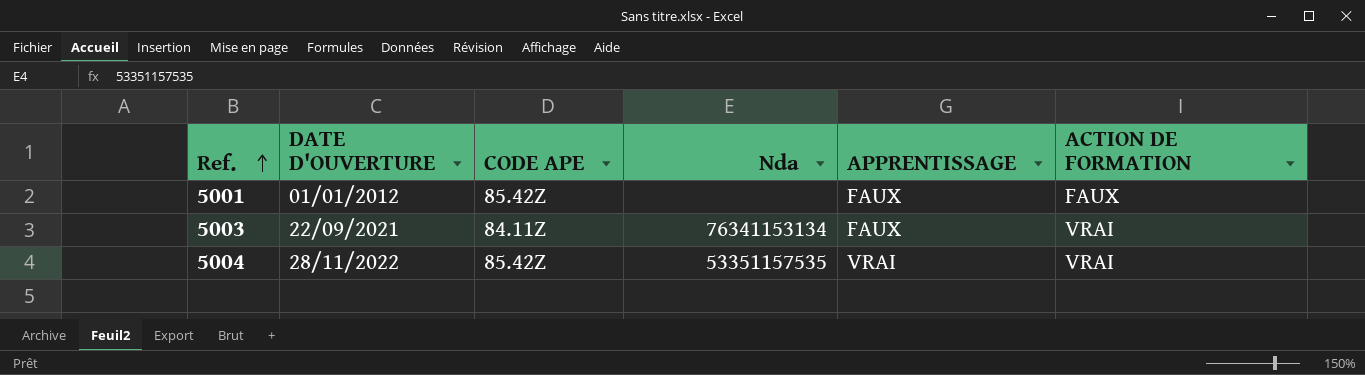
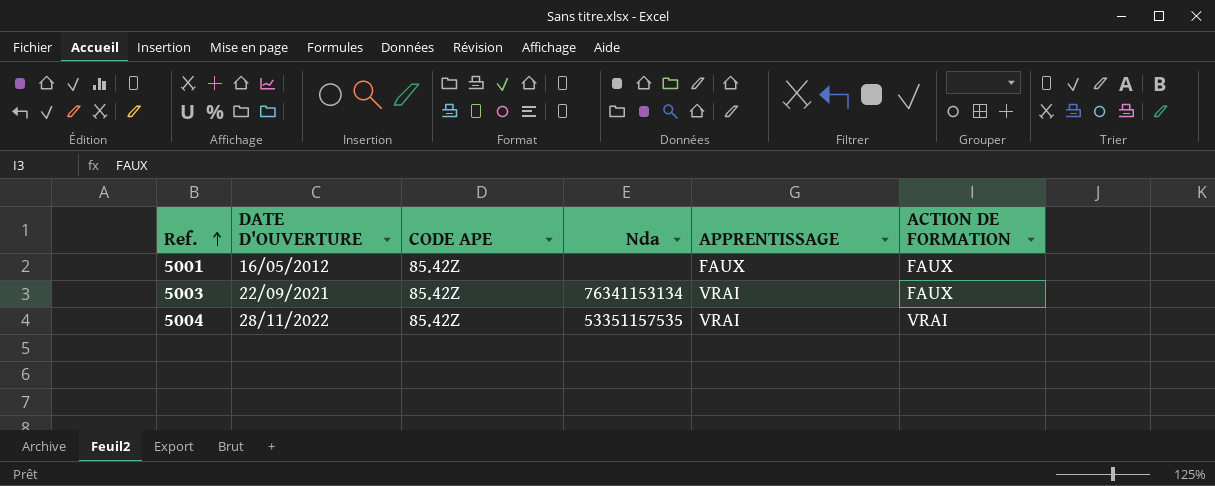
5001 | DATE D'OUVERTURE: 01/01/2012 -> 16/05/2012
5003 | CODE APE: 84.11Z -> 85.42Z
5003 | APPRENTISSAGE: FAUX -> VRAI
5003 | ACTION DE FORMATION: VRAI -> FAUX

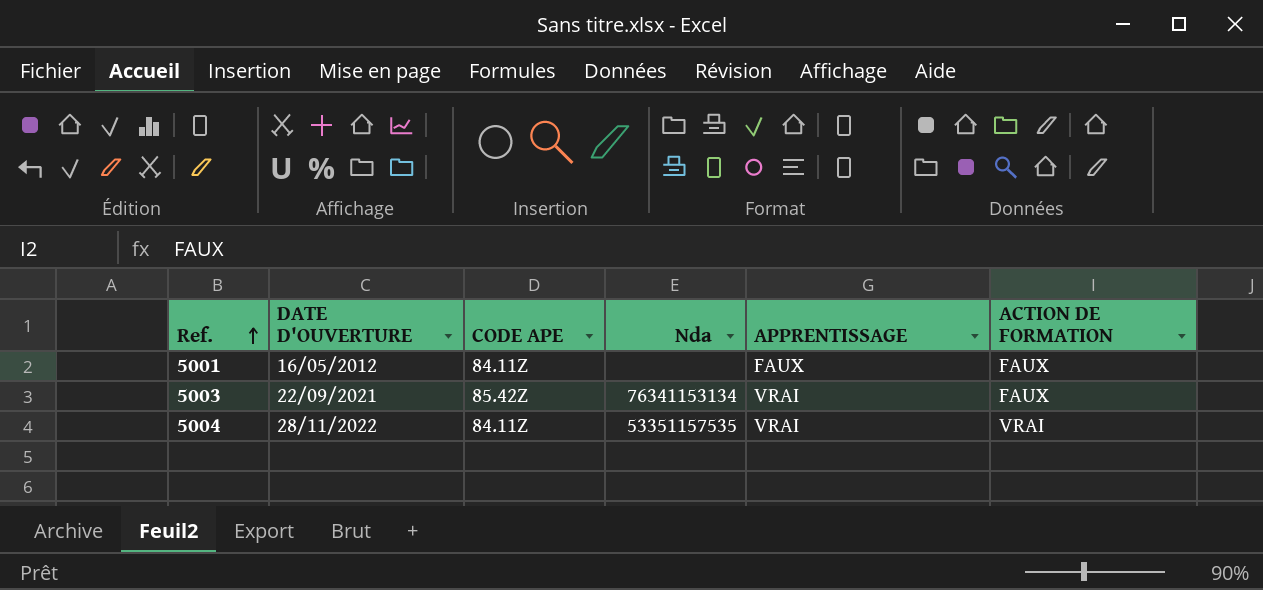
5001 | CODE APE: 85.42Z -> 84.11Z
5004 | CODE APE: 85.42Z -> 84.11Z

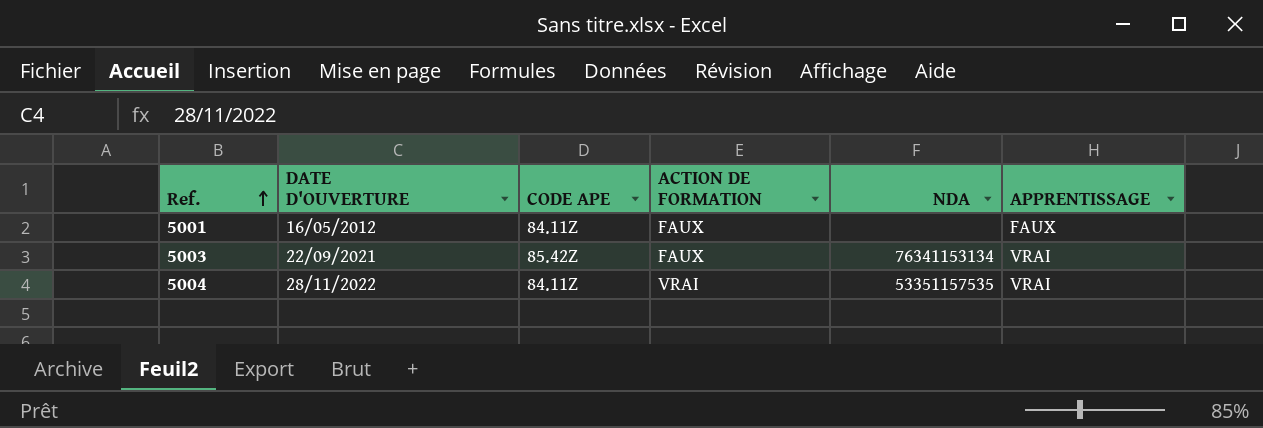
column ACTION DE FORMATION | position: 6 -> 4
column name: Nda -> NDA

